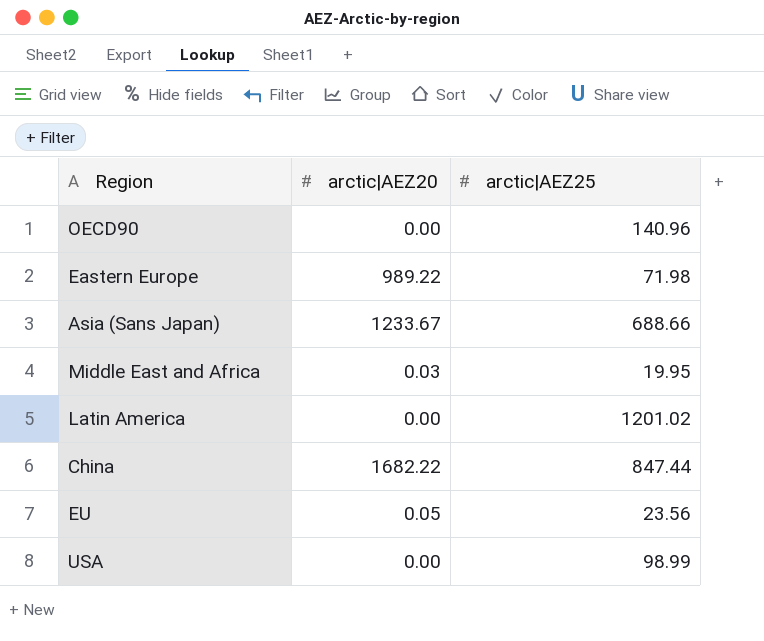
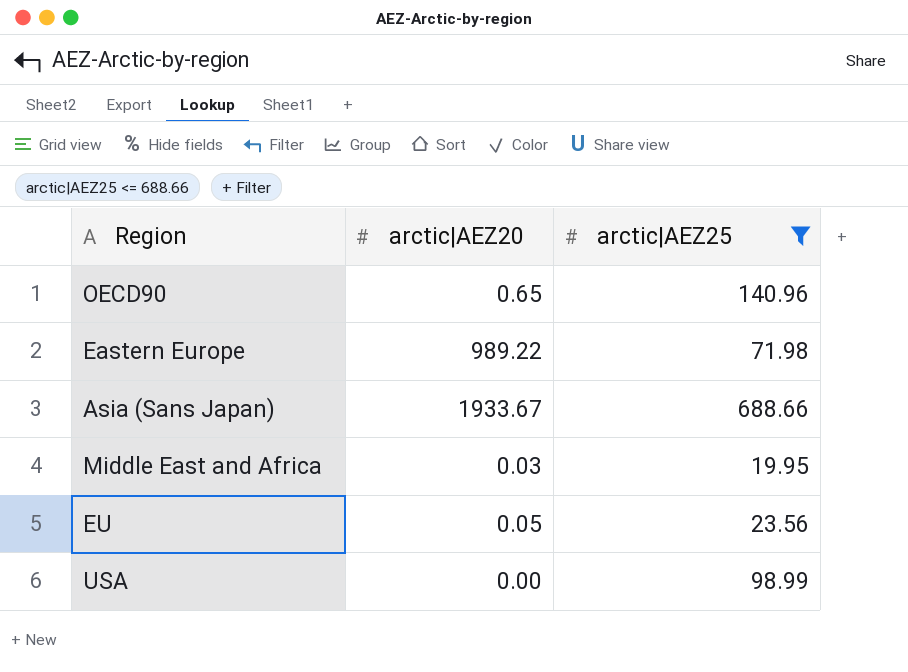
filter: none -> arctic|AEZ25 <= 688.66
OECD90 | arctic|AEZ20: 0.00 -> 0.65
Asia (Sans Japan) | arctic|AEZ20: 1233.67 -> 1933.67

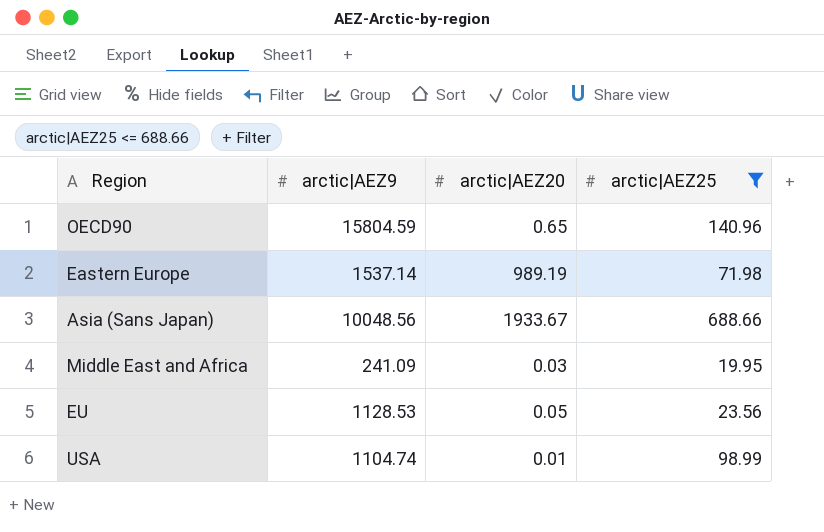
column arctic|AEZ9 | position: none -> 2
Eastern Europe | arctic|AEZ20: 989.22 -> 989.19
USA | arctic|AEZ20: 0.00 -> 0.01

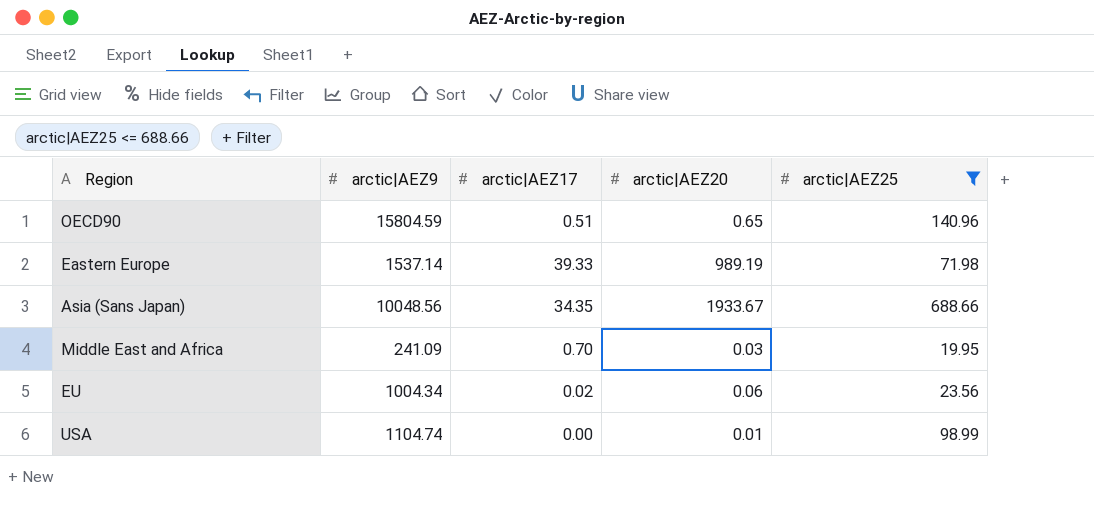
column arctic|AEZ17 | position: none -> 3
EU | arctic|AEZ9: 1128.53 -> 1004.34
EU | arctic|AEZ20: 0.05 -> 0.06

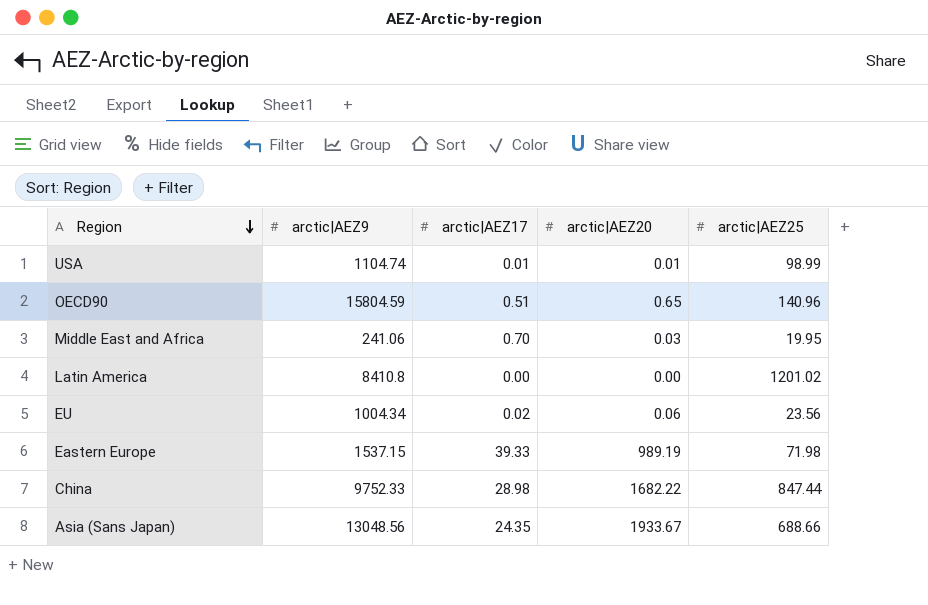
filter: arctic|AEZ25 <= 688.66 -> none
row order: none -> Region descending
USA | arctic|AEZ17: 0.00 -> 0.01
Middle East and Africa | arctic|AEZ9: 241.09 -> 241.06
Eastern Europe | arctic|AEZ9: 1537.14 -> 1537.15
Asia (Sans Japan) | arctic|AEZ9: 10048.56 -> 13048.56
Asia (Sans Japan) | arctic|AEZ17: 34.35 -> 24.35

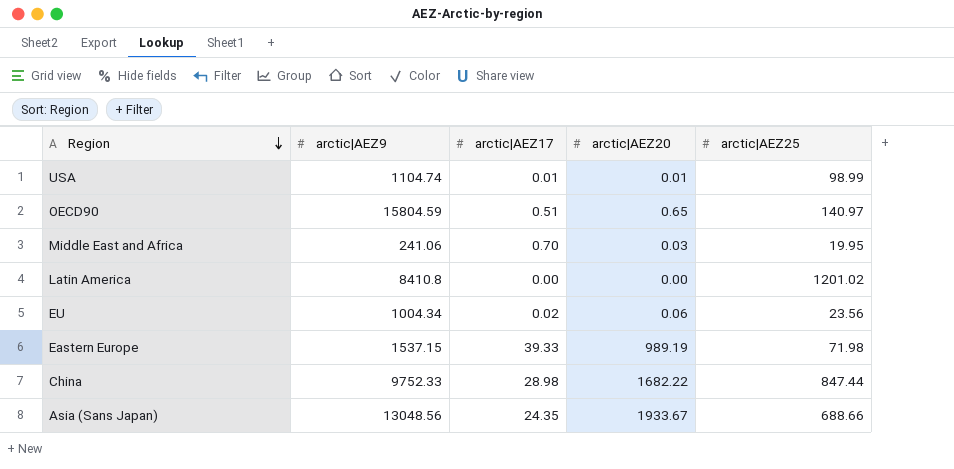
OECD90 | arctic|AEZ25: 140.96 -> 140.97

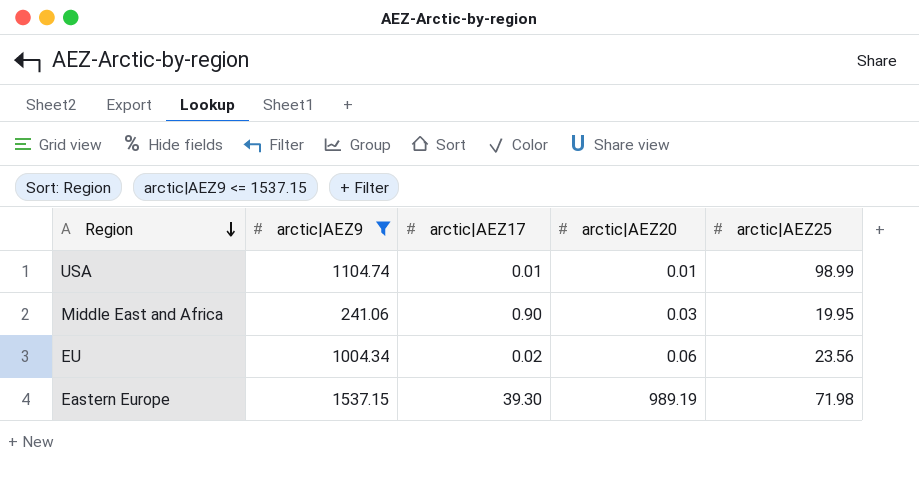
filter: none -> arctic|AEZ9 <= 1537.15
Middle East and Africa | arctic|AEZ17: 0.70 -> 0.90
Eastern Europe | arctic|AEZ17: 39.33 -> 39.30

